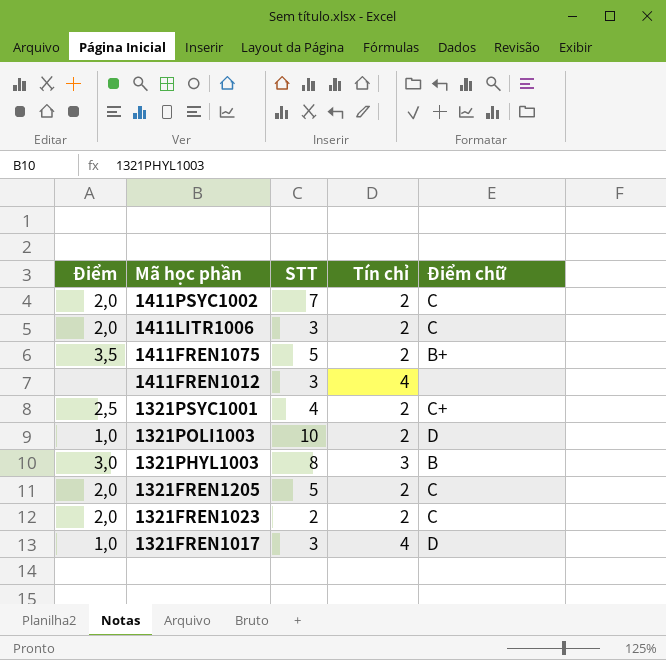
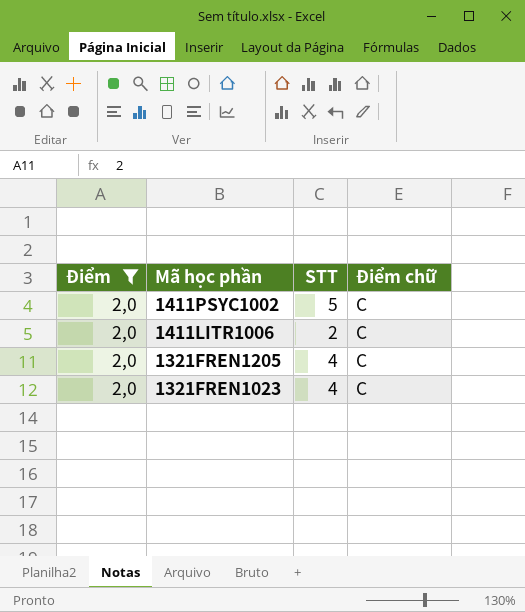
filter: none -> Điểm = 2,0
column Tín chỉ | position: 4 -> none
1411PSYC1002 | STT: 7 -> 5
1411LITR1006 | STT: 3 -> 2
1321FREN1205 | STT: 5 -> 4
1321FREN1023 | STT: 2 -> 4

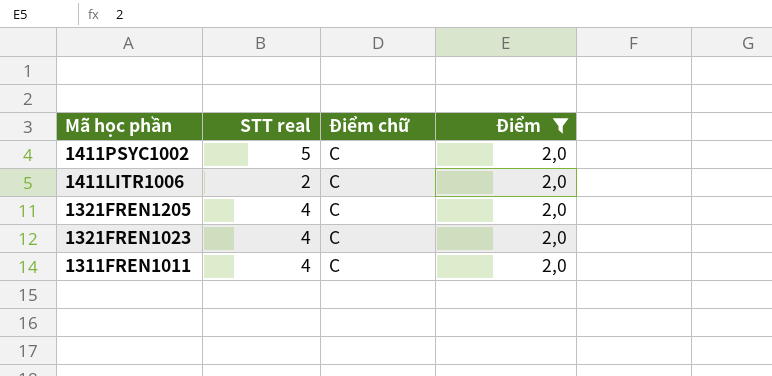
column name: STT -> STT real
column Điểm | position: 1 -> 4
row 1311FREN1011: none -> 4 | C | 2,0

